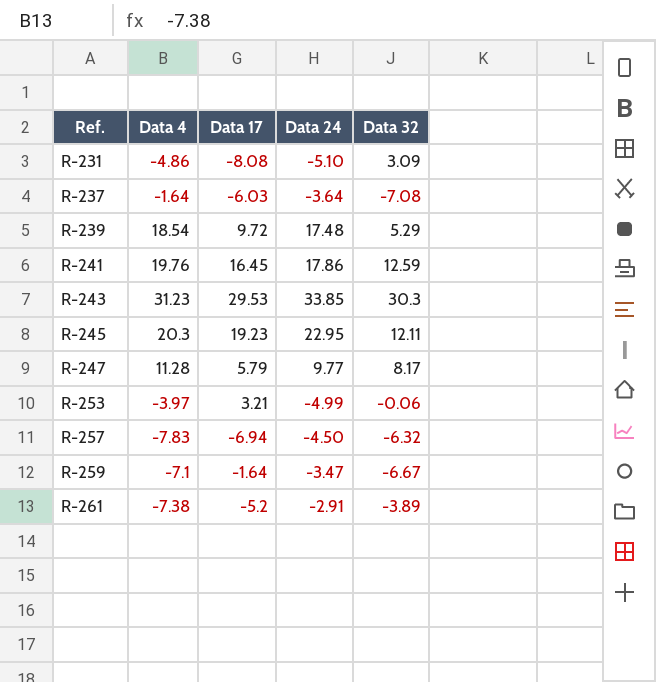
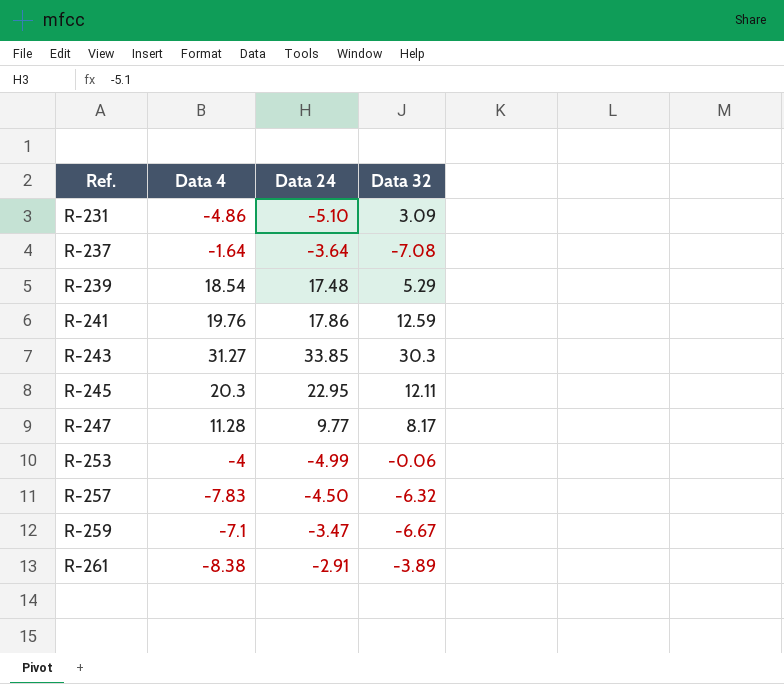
column Data 17 | position: 3 -> none
R-243 | Data 4: 31.23 -> 31.27
R-253 | Data 4: -3.97 -> -4
R-261 | Data 4: -7.38 -> -8.38

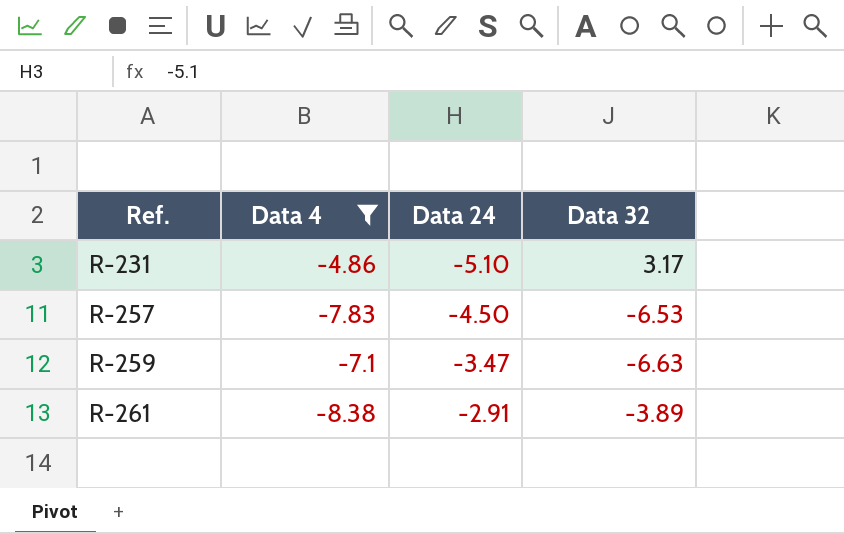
filter: none -> Data 4 <= -4.86
R-231 | Data 32: 3.09 -> 3.17
R-257 | Data 32: -6.32 -> -6.53
R-259 | Data 32: -6.67 -> -6.63

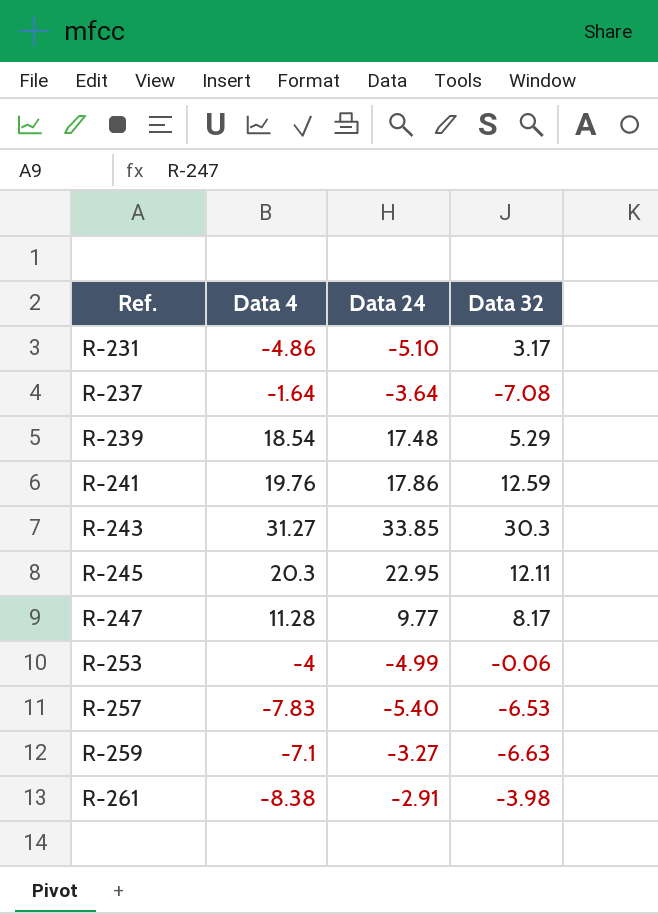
filter: Data 4 <= -4.86 -> none
R-257 | Data 24: -4.50 -> -5.40
R-259 | Data 24: -3.47 -> -3.27
R-261 | Data 32: -3.89 -> -3.98

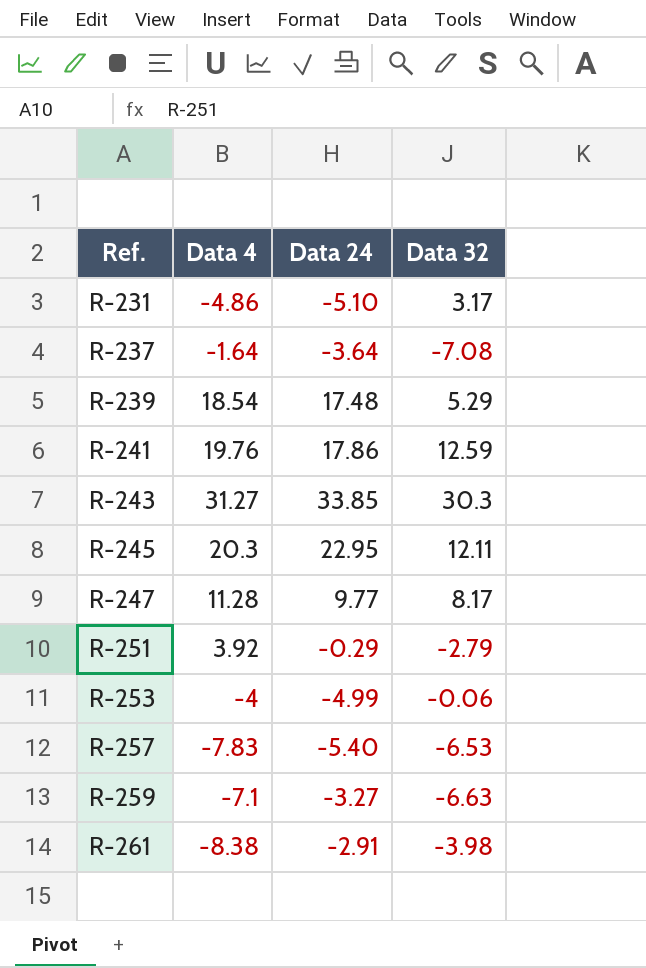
row R-251: none -> 3.92 | -0.29 | -2.79

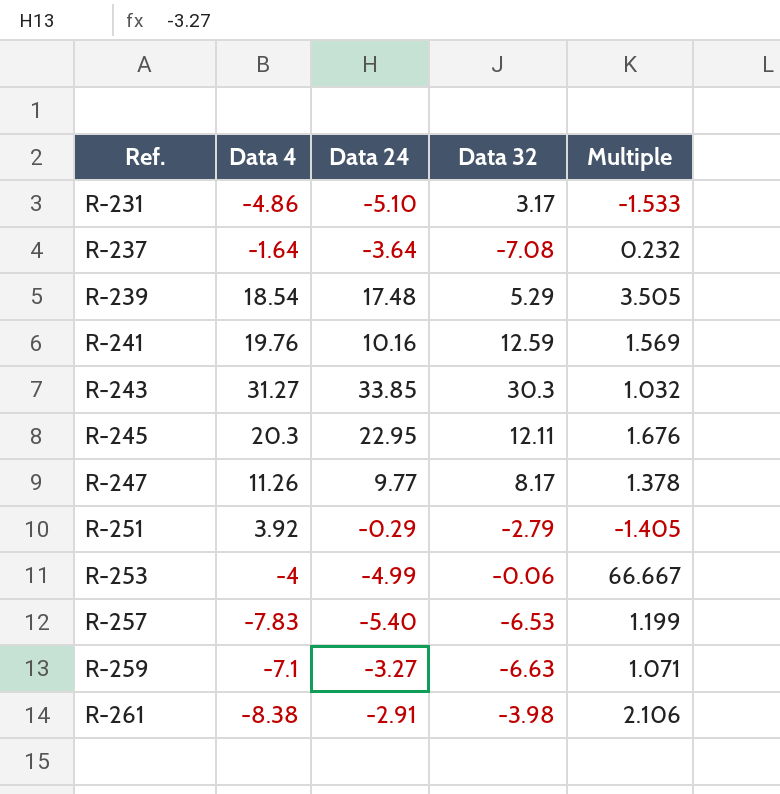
column Multiple | formula: none -> [Data 4] / [Data 32]
R-241 | Data 24: 17.86 -> 10.16
R-247 | Data 4: 11.28 -> 11.26

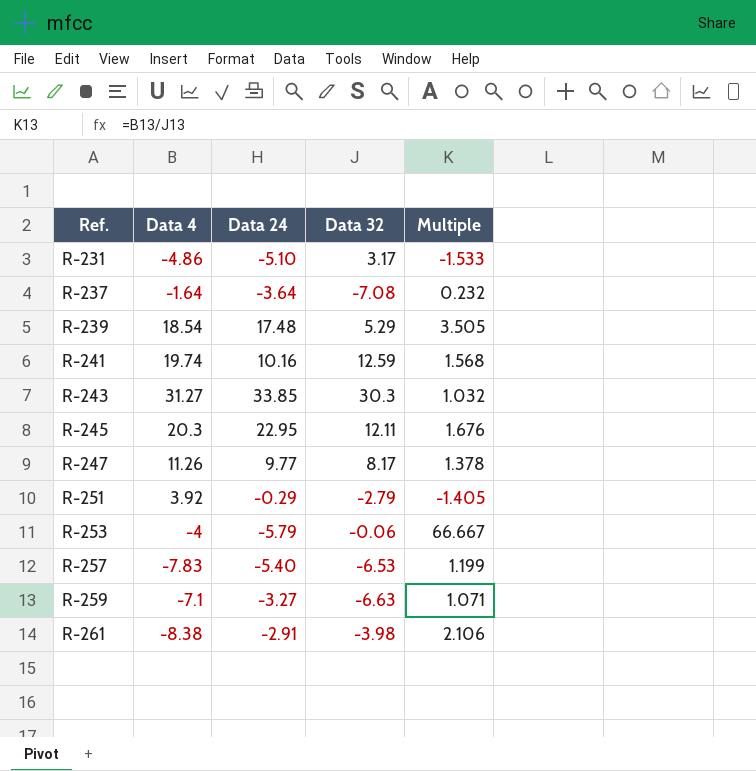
R-241 | Data 4: 19.76 -> 19.74
R-241 | Multiple: 1.569 -> 1.568
R-253 | Data 24: -4.99 -> -5.79

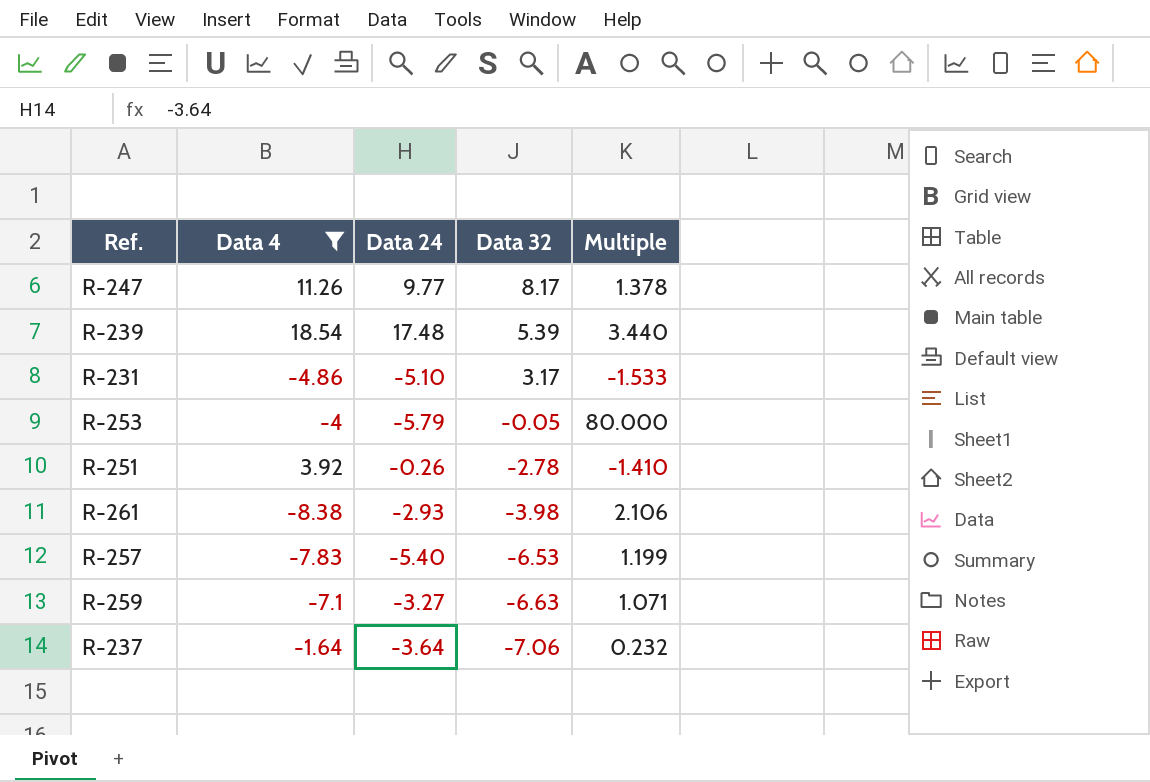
filter: none -> Data 4 <= 18.54
row order: Ref. ascending -> Data 32 descending
R-239 | Data 32: 5.29 -> 5.39
R-239 | Multiple: 3.505 -> 3.440
R-253 | Data 32: -0.06 -> -0.05
R-253 | Multiple: 66.667 -> 80.000
R-251 | Data 24: -0.29 -> -0.26
R-251 | Data 32: -2.79 -> -2.78
R-251 | Multiple: -1.405 -> -1.410
R-261 | Data 24: -2.91 -> -2.93
R-237 | Data 32: -7.08 -> -7.06

